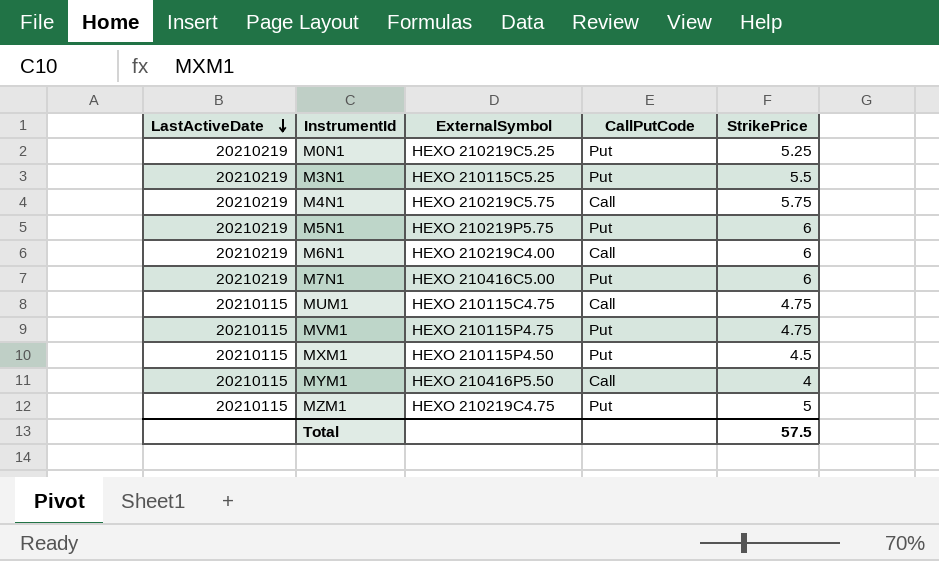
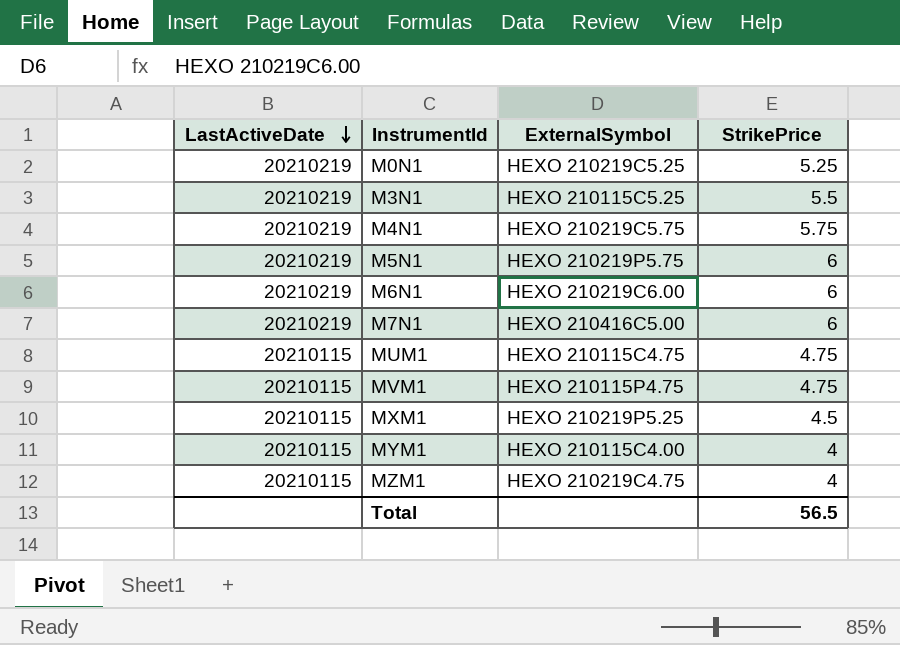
column CallPutCode | position: 4 -> none
M6N1 | ExternalSymbol: HEXO 210219C4.00 -> HEXO 210219C6.00
MXM1 | ExternalSymbol: HEXO 210115P4.50 -> HEXO 210219P5.25
MYM1 | ExternalSymbol: HEXO 210416P5.50 -> HEXO 210115C4.00
MZM1 | StrikePrice: 5 -> 4
Total | StrikePrice: 57.5 -> 56.5

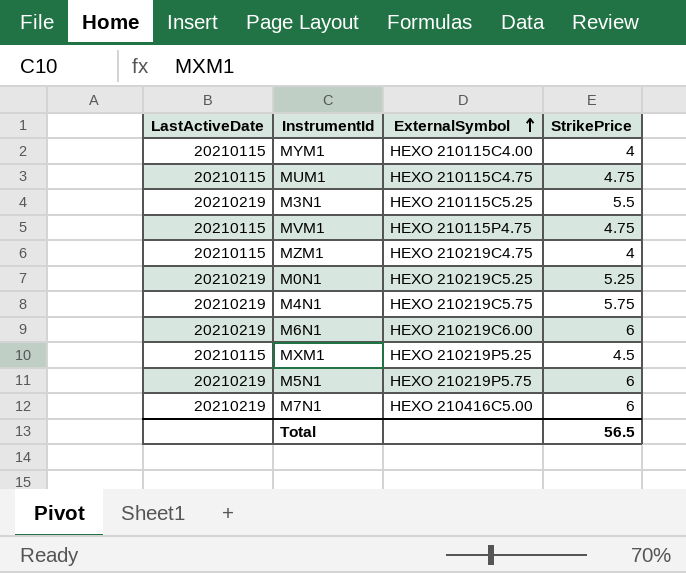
row order: LastActiveDate descending -> ExternalSymbol ascending

